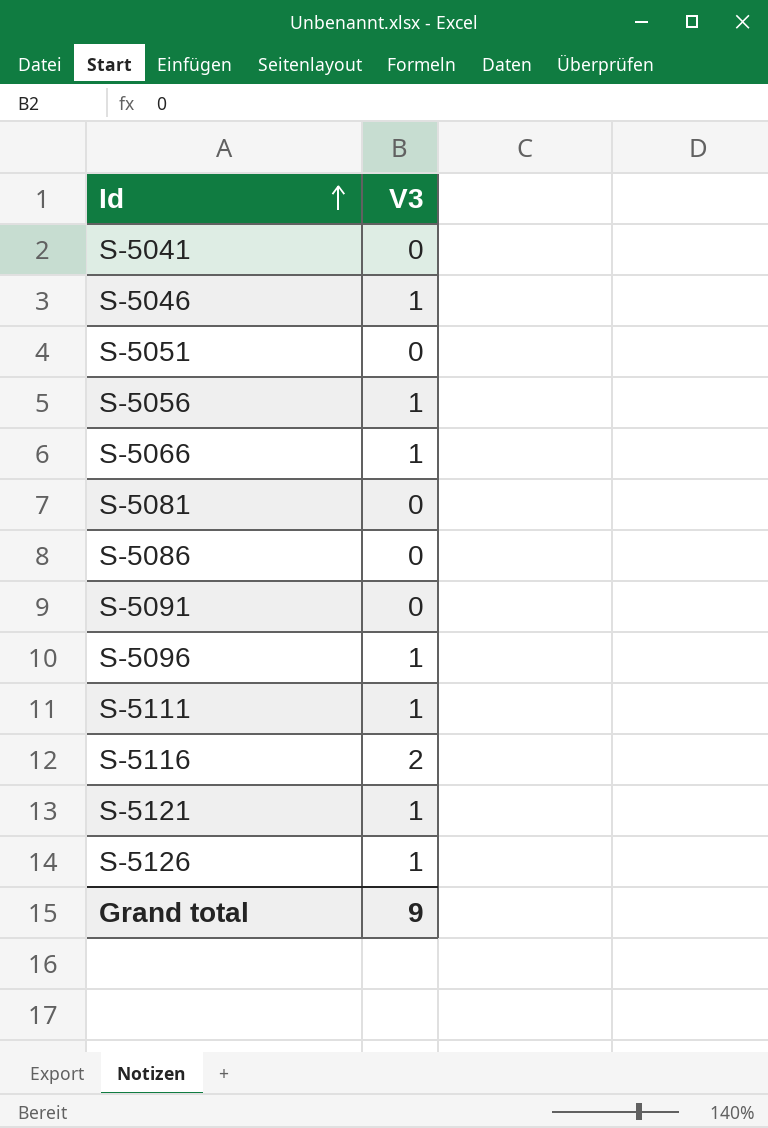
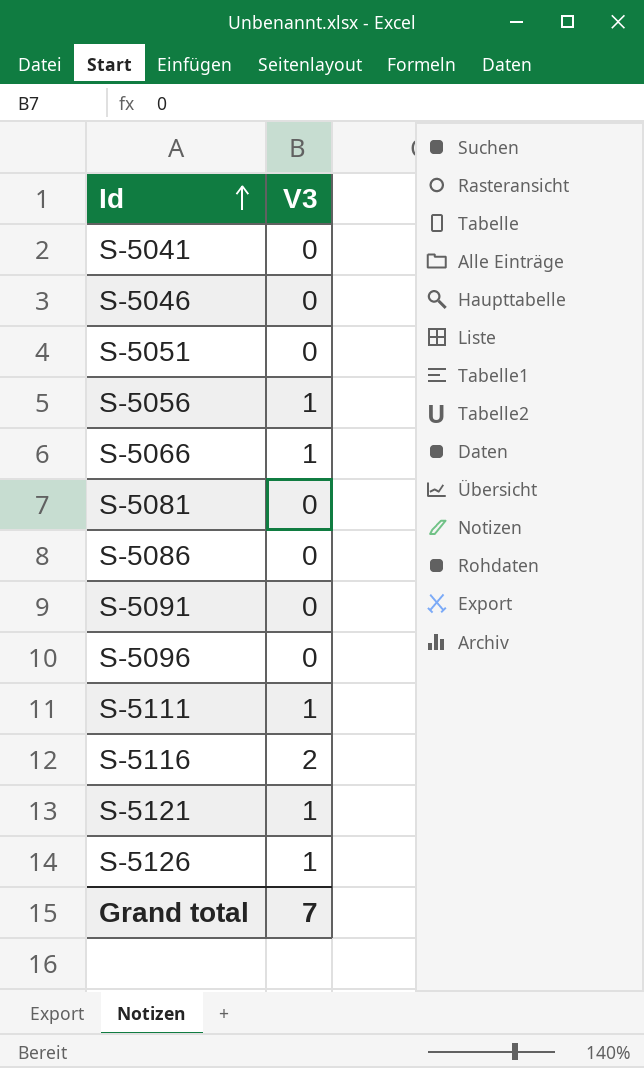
S-5046 | V3: 1 -> 0
S-5096 | V3: 1 -> 0
Grand total | V3: 9 -> 7

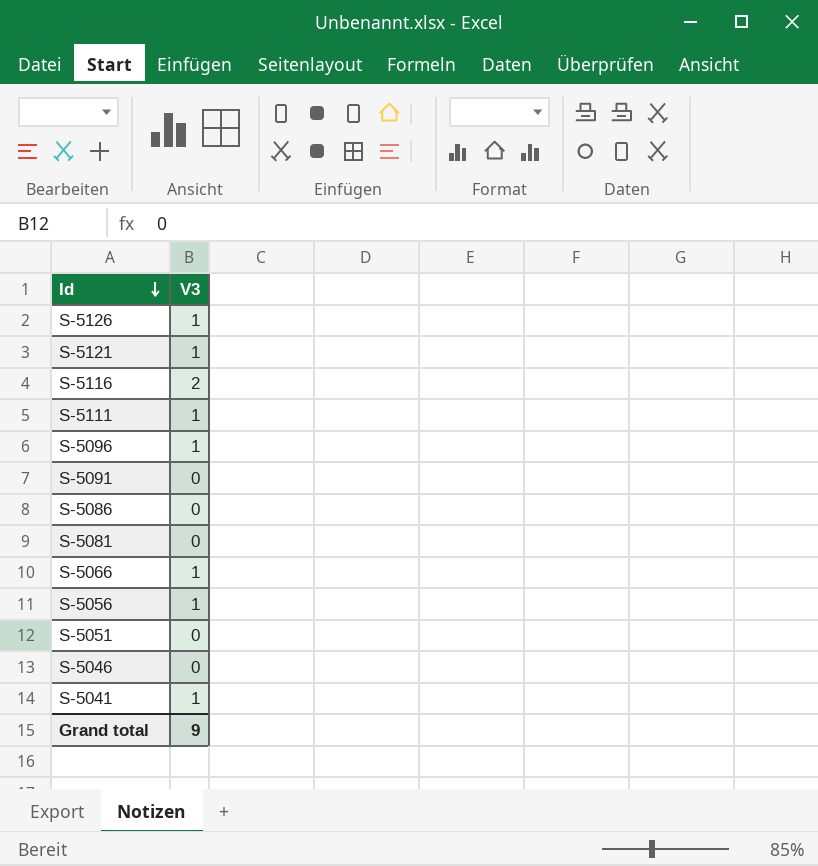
row order: Id ascending -> Id descending
S-5096 | V3: 0 -> 1
S-5041 | V3: 0 -> 1
Grand total | V3: 7 -> 9

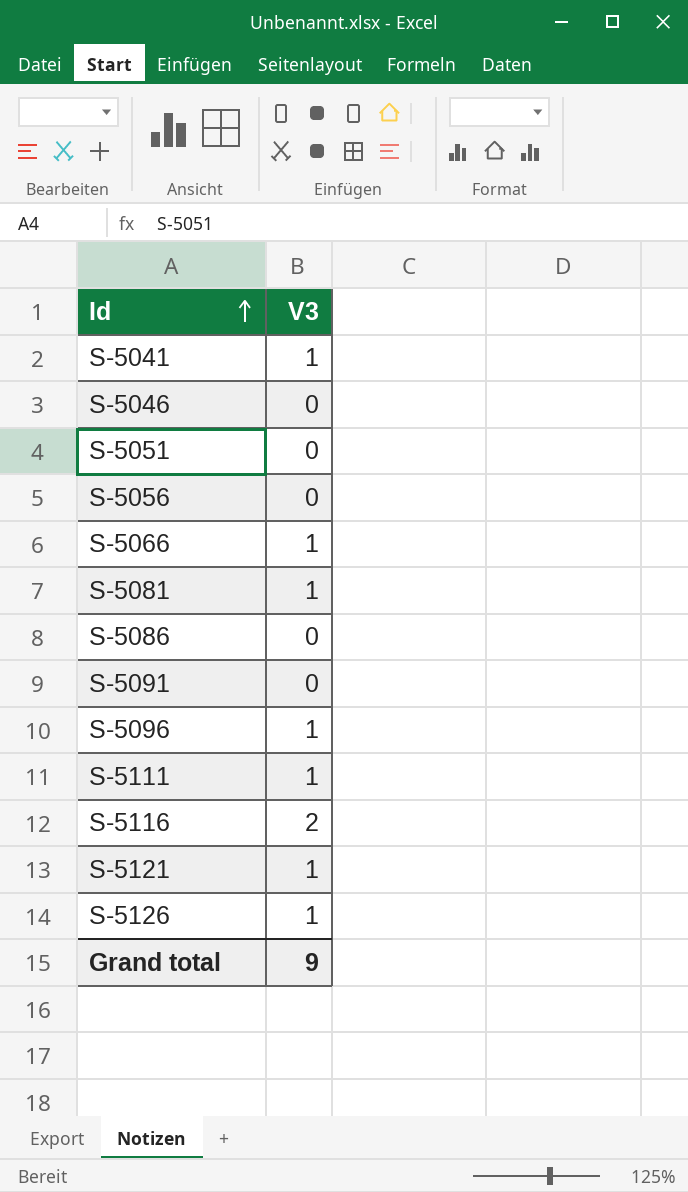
row order: Id descending -> Id ascending
S-5056 | V3: 1 -> 0
S-5081 | V3: 0 -> 1

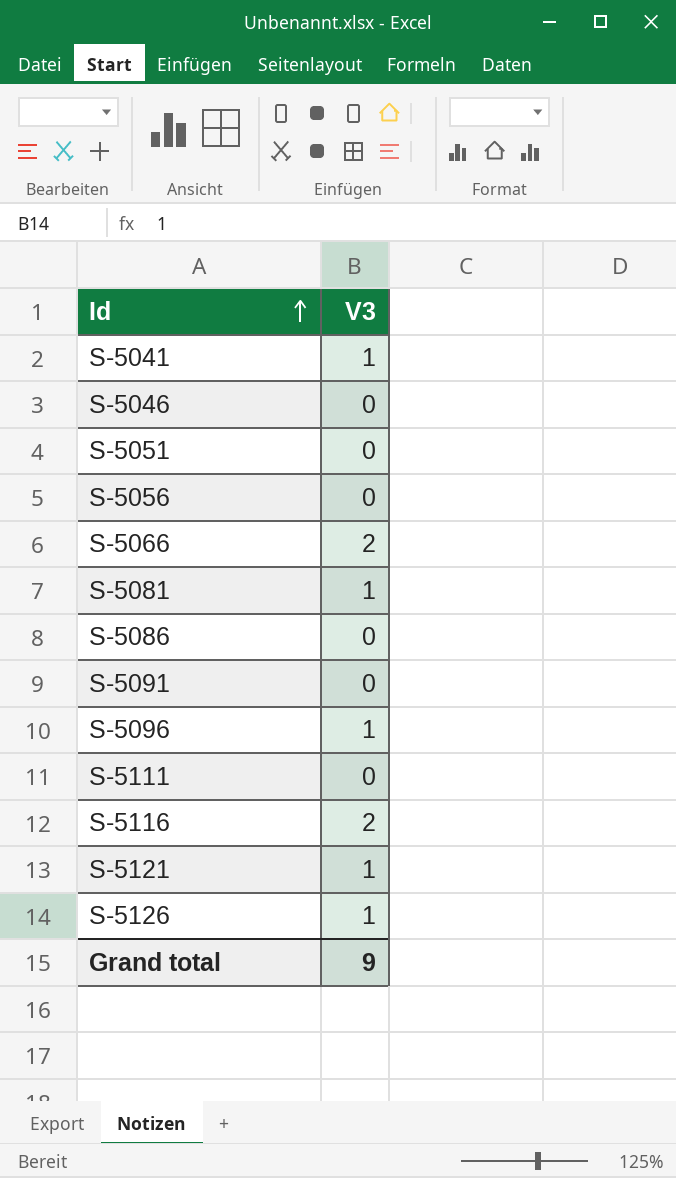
S-5066 | V3: 1 -> 2
S-5111 | V3: 1 -> 0

